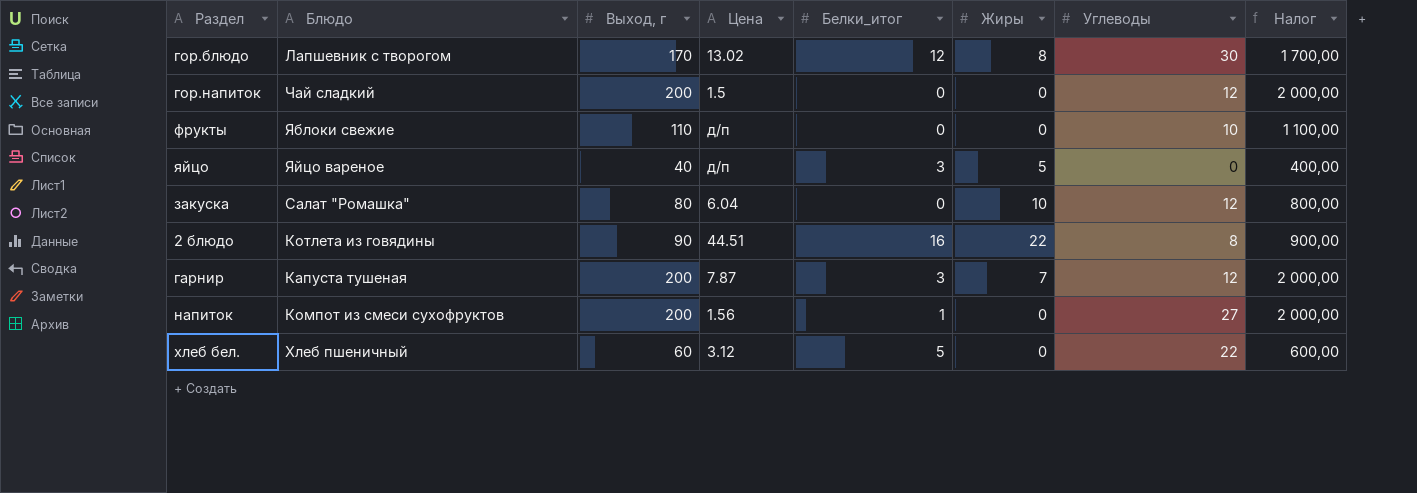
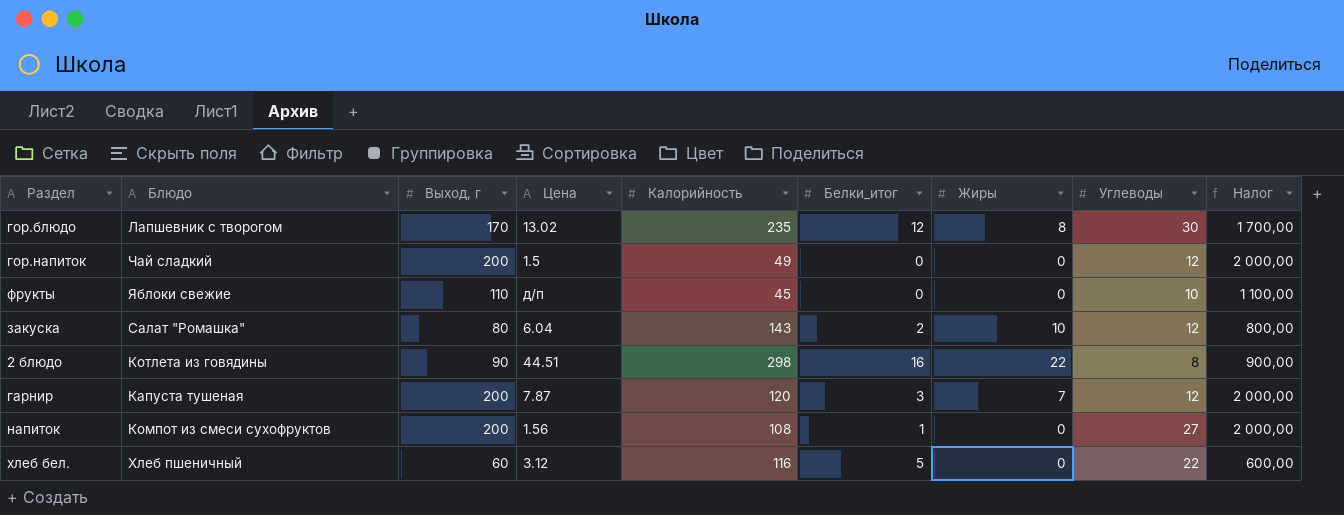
column Калорийность | position: none -> 5
row яйцо: Яйцо вареное | 40 | д/п | 3 | 5 | 0 | 400,00 -> none
закуска | Белки_итог: 0 -> 2

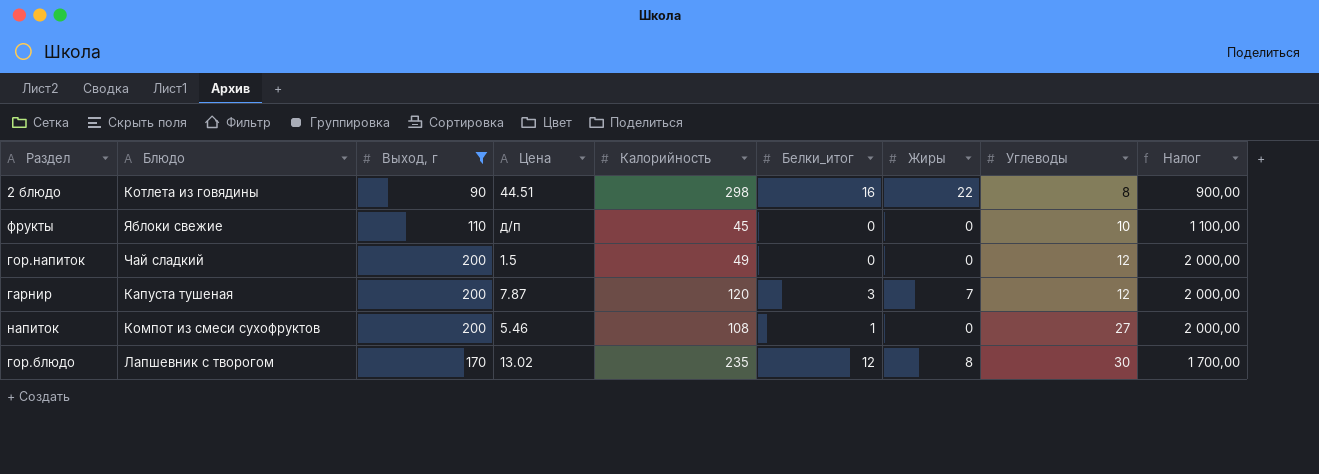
filter: none -> Выход, г >= 90
row order: none -> Углеводы ascending
напиток | Цена: 1.56 -> 5.46

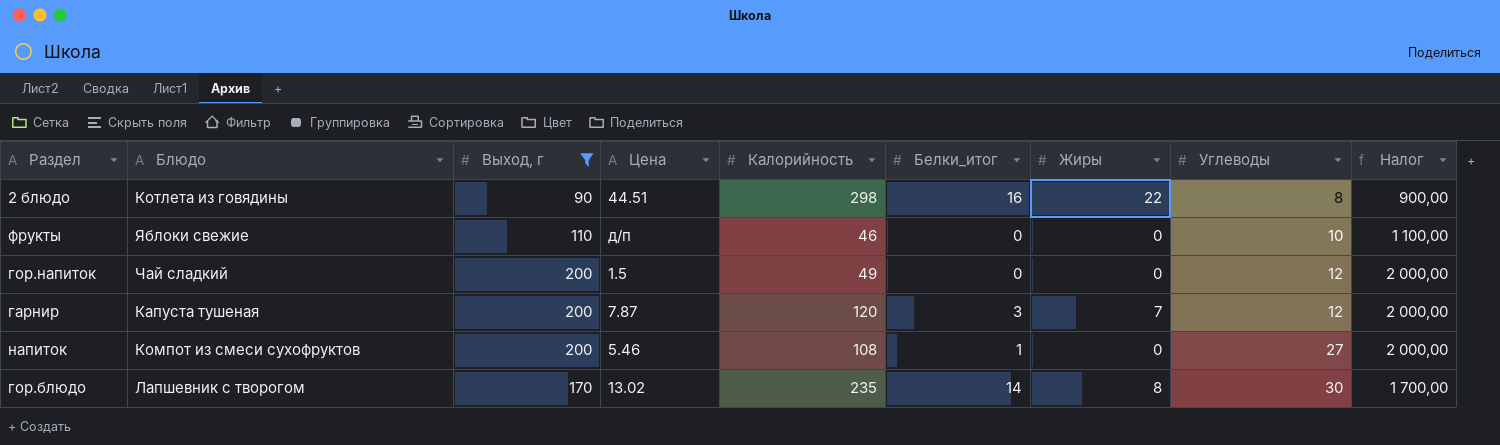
фрукты | Калорийность: 45 -> 46
гор.блюдо | Белки_итог: 12 -> 14

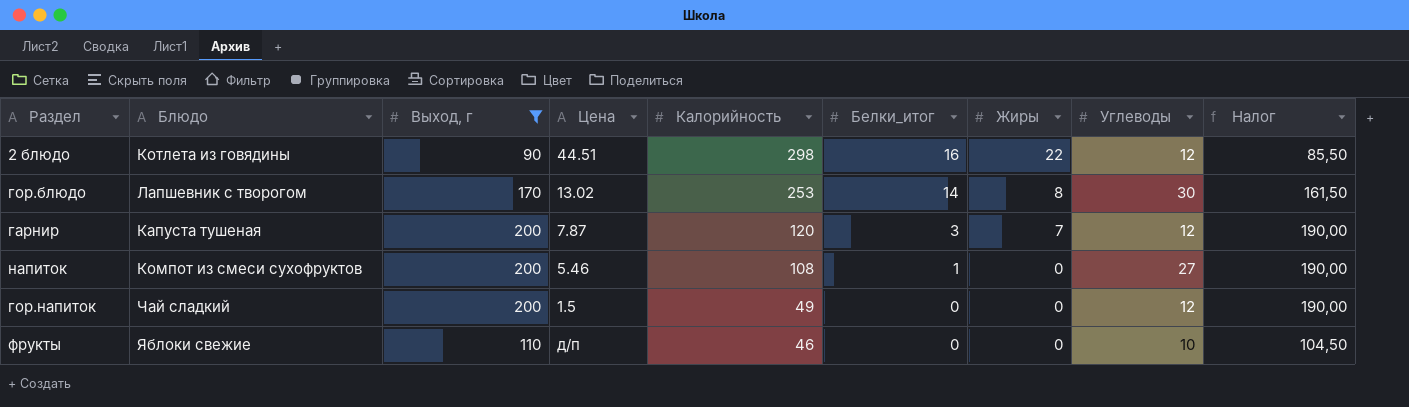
row order: Углеводы ascending -> Калорийность descending
column Налог | formula: [Выход, г] * 10 -> [Выход, г] * 0,95
2 блюдо | Углеводы: 8 -> 12
гор.блюдо | Калорийность: 235 -> 253

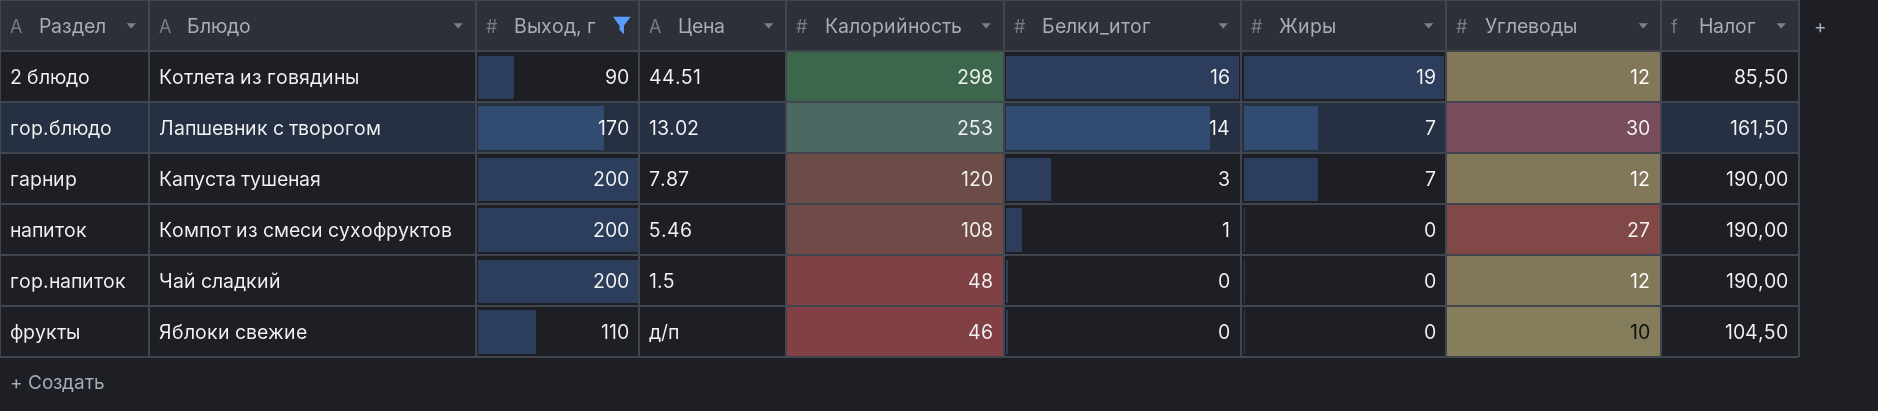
2 блюдо | Жиры: 22 -> 19
гор.блюдо | Жиры: 8 -> 7
гор.напиток | Калорийность: 49 -> 48

